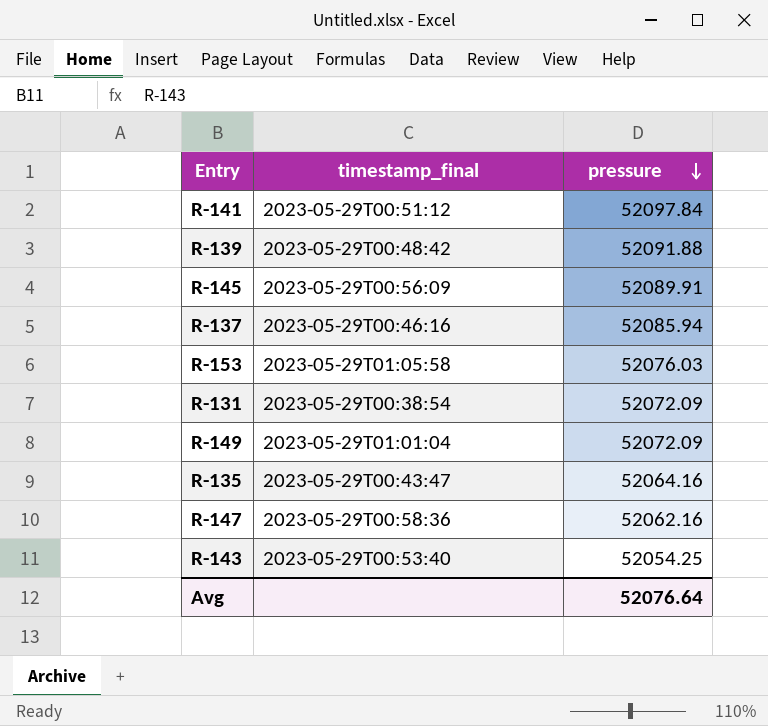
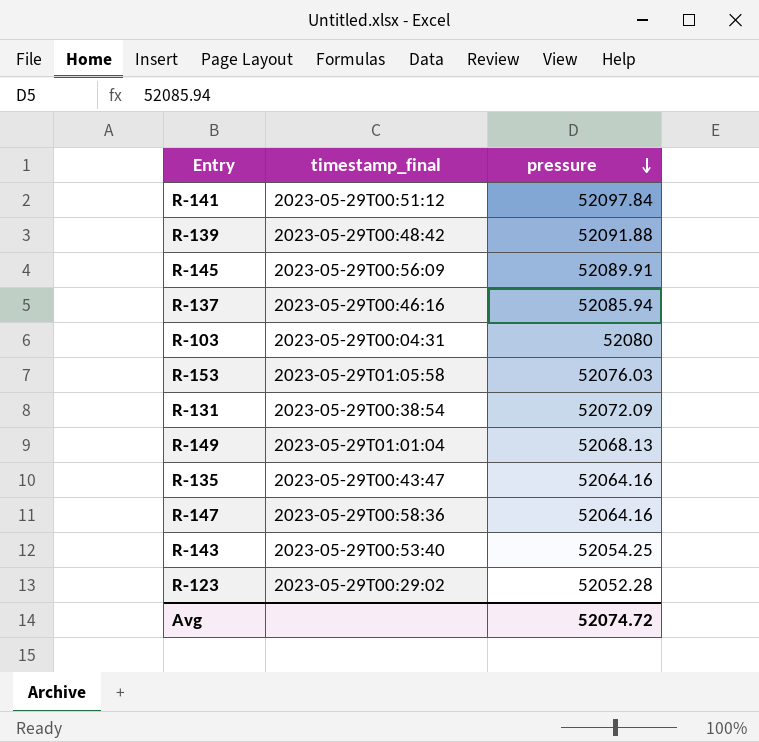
row R-103: none -> 2023-05-29T00:04:31 | 52080
R-149 | pressure: 52072.09 -> 52068.13
R-147 | pressure: 52062.16 -> 52064.16
row R-123: none -> 2023-05-29T00:29:02 | 52052.28
Avg | pressure: 52076.64 -> 52074.72

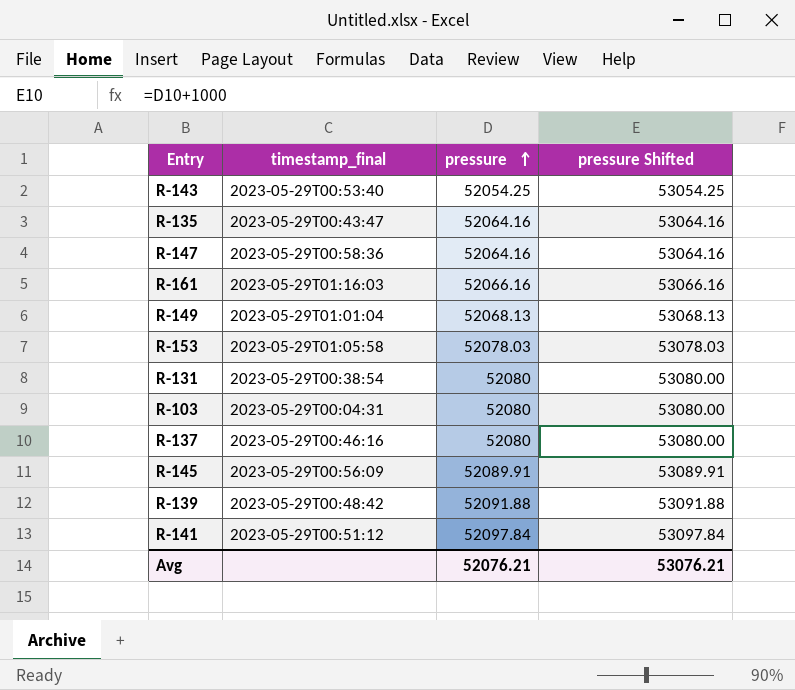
row order: pressure descending -> pressure ascending
column pressure Shifted | formula: none -> [pressure] + 1000
row R-123: 2023-05-29T00:29:02 | 52052.28 -> none
row R-161: none -> 2023-05-29T01:16:03 | 52066.16 | 53066.16
R-153 | pressure: 52076.03 -> 52078.03
R-131 | pressure: 52072.09 -> 52080
R-137 | pressure: 52085.94 -> 52080
Avg | pressure: 52074.72 -> 52076.21

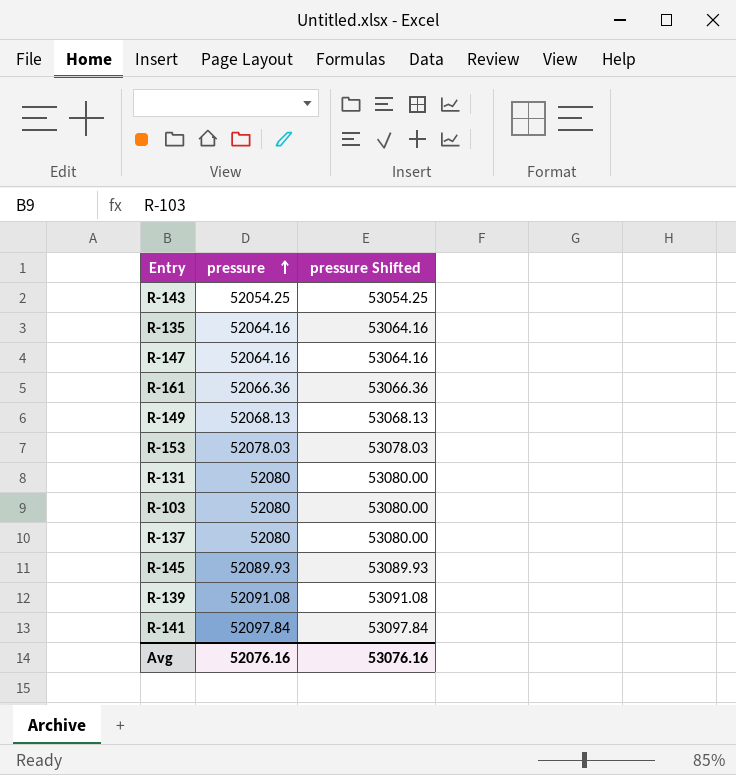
column timestamp_final | position: 2 -> none
R-161 | pressure: 52066.16 -> 52066.36
R-161 | pressure Shifted: 53066.16 -> 53066.36
R-145 | pressure: 52089.91 -> 52089.93
R-145 | pressure Shifted: 53089.91 -> 53089.93
R-139 | pressure: 52091.88 -> 52091.08
R-139 | pressure Shifted: 53091.88 -> 53091.08
Avg | pressure: 52076.21 -> 52076.16
Avg | pressure Shifted: 53076.21 -> 53076.16

